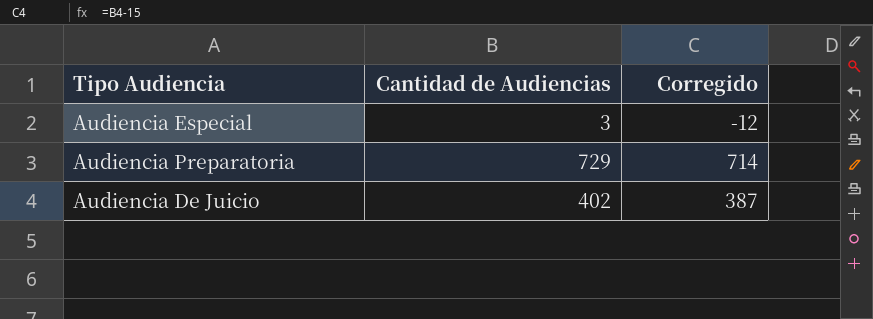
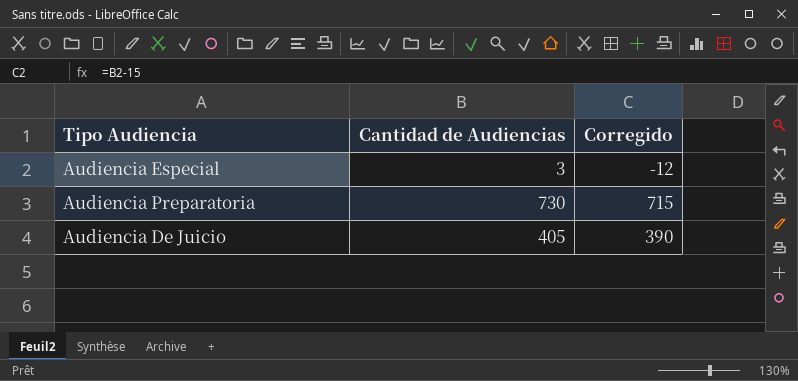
Audiencia Preparatoria | Cantidad de Audiencias: 729 -> 730
Audiencia Preparatoria | Corregido: 714 -> 715
Audiencia De Juicio | Cantidad de Audiencias: 402 -> 405
Audiencia De Juicio | Corregido: 387 -> 390

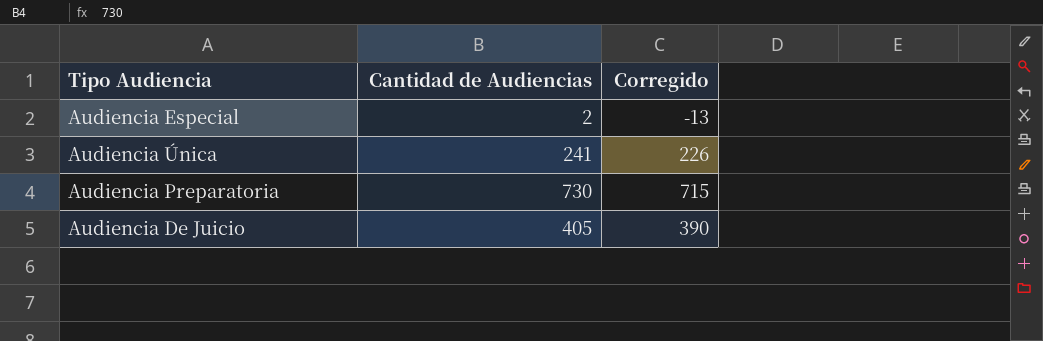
Audiencia Especial | Cantidad de Audiencias: 3 -> 2
Audiencia Especial | Corregido: -12 -> -13
row Audiencia Única: none -> 241 | 226

